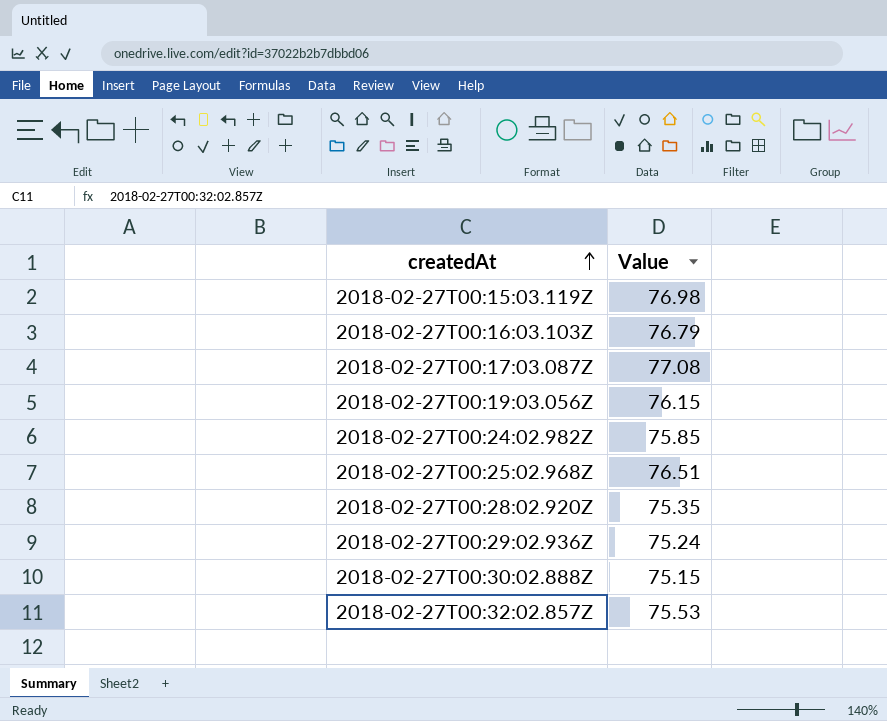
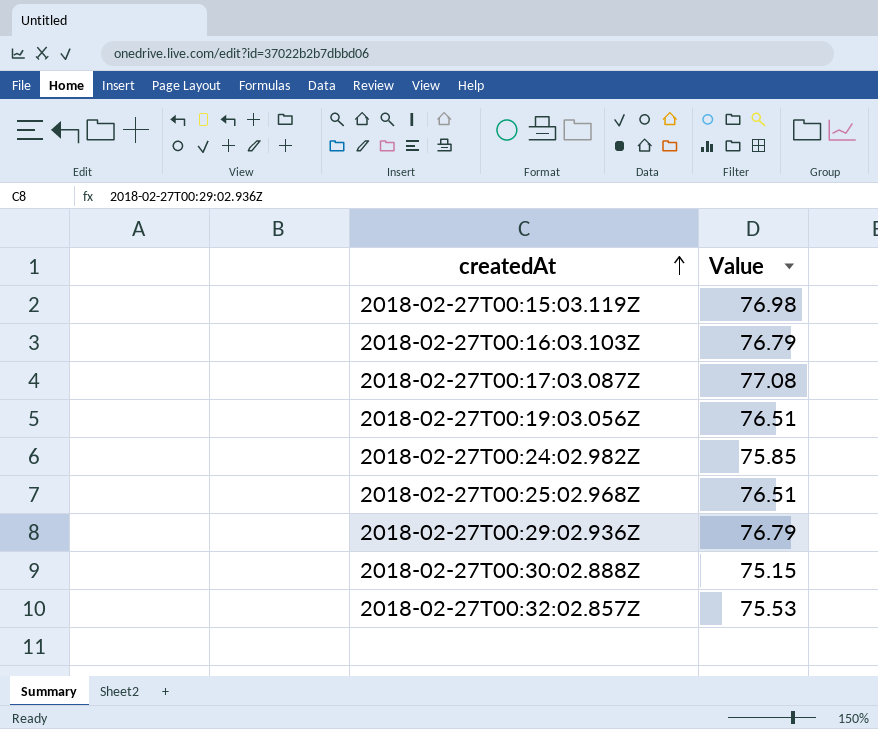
row 2018-02-27T00:28:02.920Z: 75.35 -> none
2018-02-27T00:19:03.056Z | Value: 76.15 -> 76.51
2018-02-27T00:29:02.936Z | Value: 75.24 -> 76.79

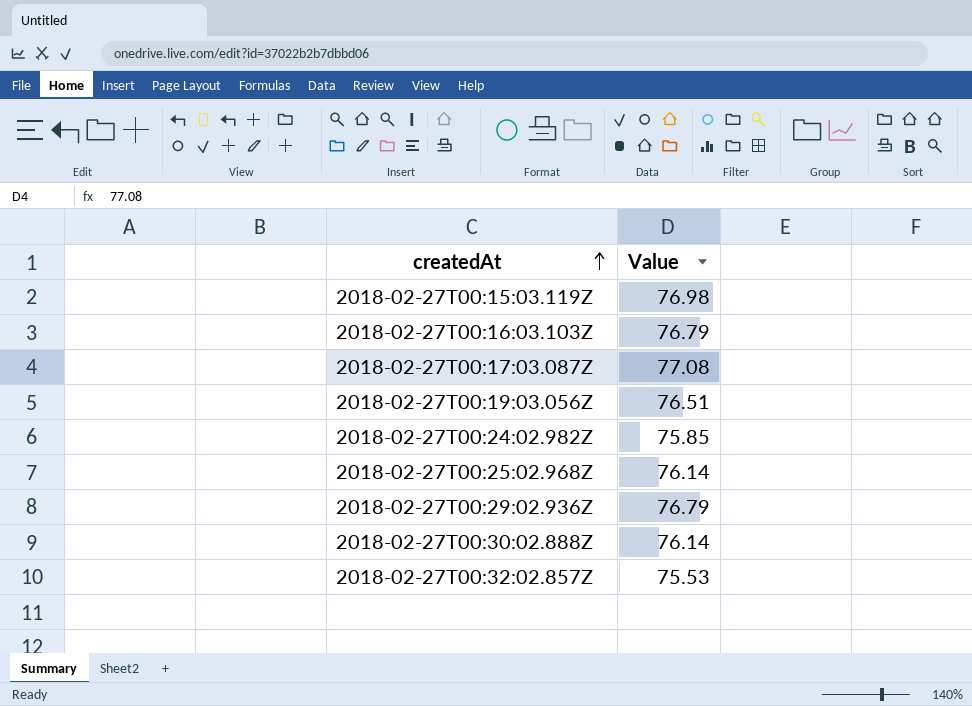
2018-02-27T00:25:02.968Z | Value: 76.51 -> 76.14
2018-02-27T00:30:02.888Z | Value: 75.15 -> 76.14

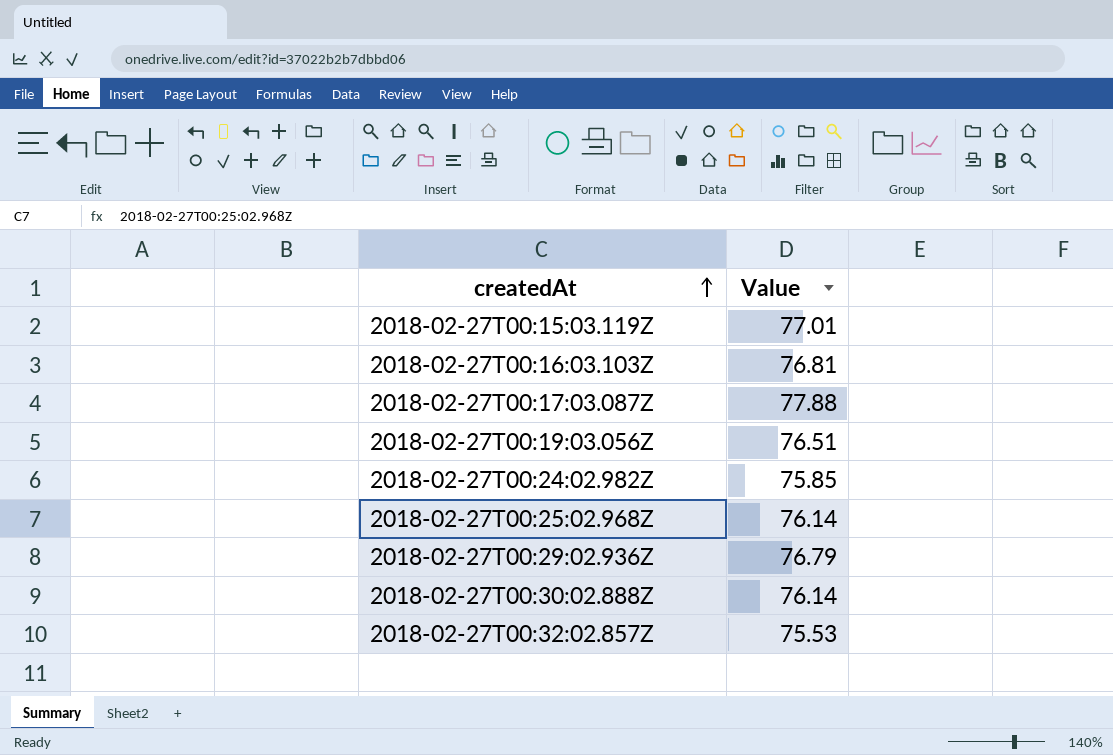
2018-02-27T00:15:03.119Z | Value: 76.98 -> 77.01
2018-02-27T00:16:03.103Z | Value: 76.79 -> 76.81
2018-02-27T00:17:03.087Z | Value: 77.08 -> 77.88

